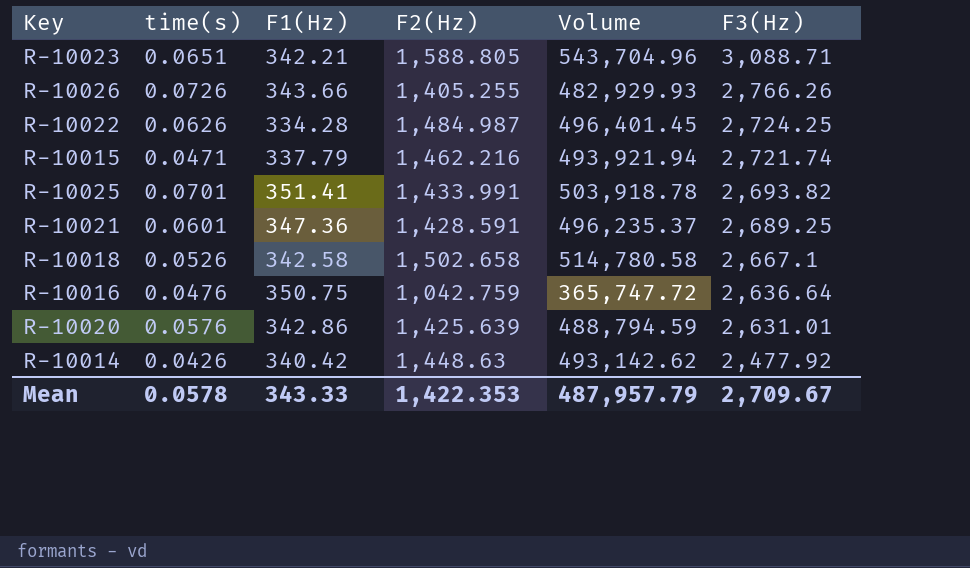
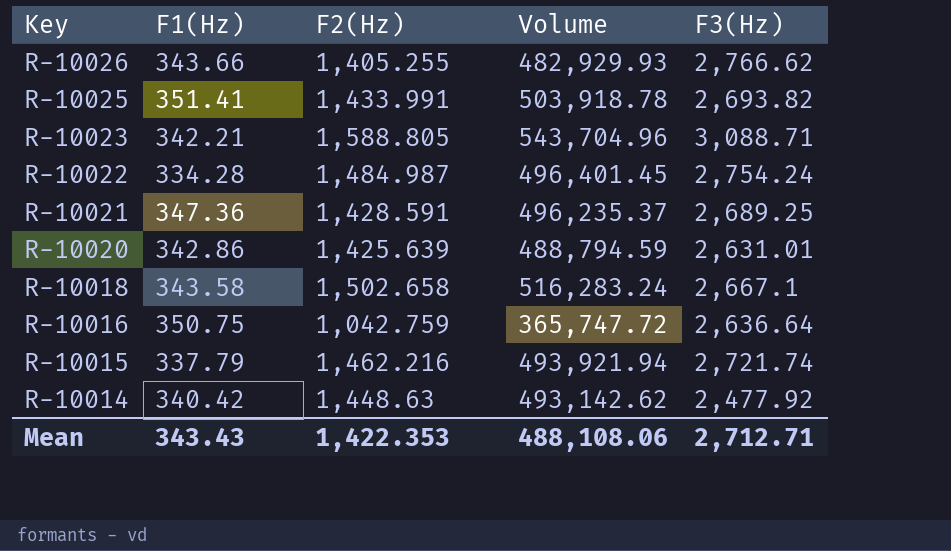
row order: F3(Hz) descending -> Key descending
column time(s) | position: 2 -> none
R-10026 | F3(Hz): 2,766.26 -> 2,766.62
R-10022 | F3(Hz): 2,724.25 -> 2,754.24
R-10018 | F1(Hz): 342.58 -> 343.58
R-10018 | Volume: 514,780.58 -> 516,283.24
Mean | F1(Hz): 343.33 -> 343.43
Mean | Volume: 487,957.79 -> 488,108.06
Mean | F3(Hz): 2,709.67 -> 2,712.71

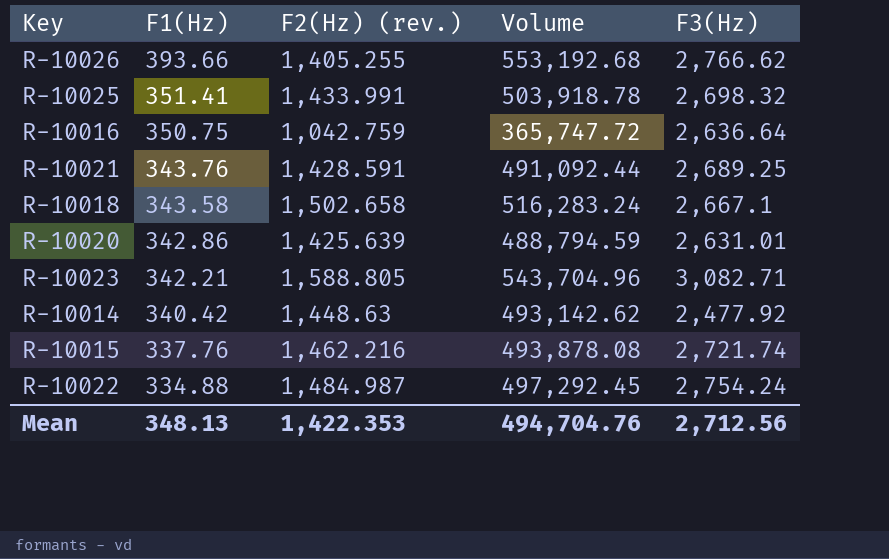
row order: Key descending -> F1(Hz) descending
column name: F2(Hz) -> F2(Hz) (rev.)
R-10026 | F1(Hz): 343.66 -> 393.66
R-10026 | Volume: 482,929.93 -> 553,192.68
R-10025 | F3(Hz): 2,693.82 -> 2,698.32
R-10021 | F1(Hz): 347.36 -> 343.76
R-10021 | Volume: 496,235.37 -> 491,092.44
R-10023 | F3(Hz): 3,088.71 -> 3,082.71
R-10015 | F1(Hz): 337.79 -> 337.76
R-10015 | Volume: 493,921.94 -> 493,878.08
R-10022 | F1(Hz): 334.28 -> 334.88
R-10022 | Volume: 496,401.45 -> 497,292.45
Mean | F1(Hz): 343.43 -> 348.13
Mean | Volume: 488,108.06 -> 494,704.76
Mean | F3(Hz): 2,712.71 -> 2,712.56

